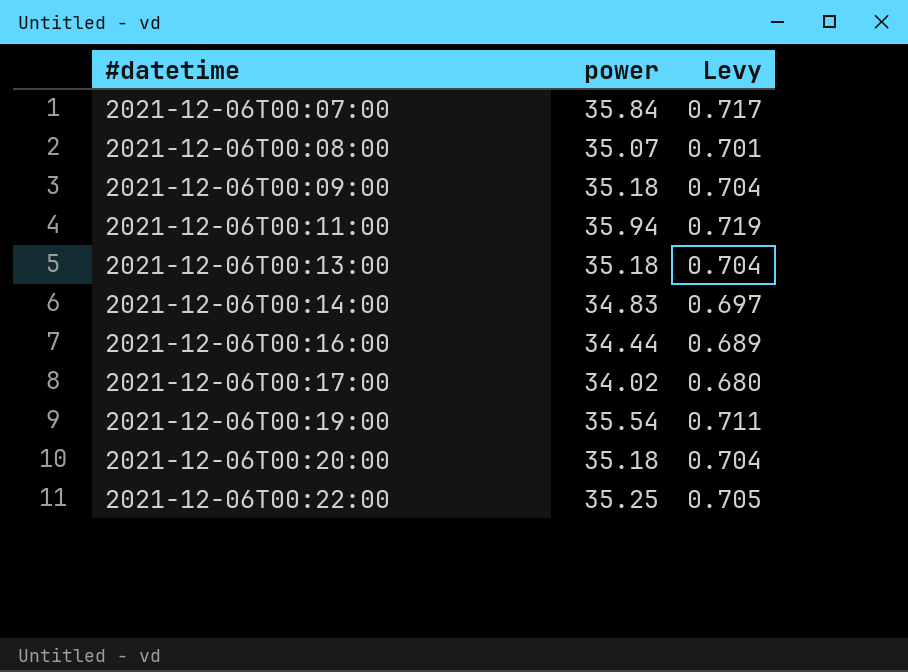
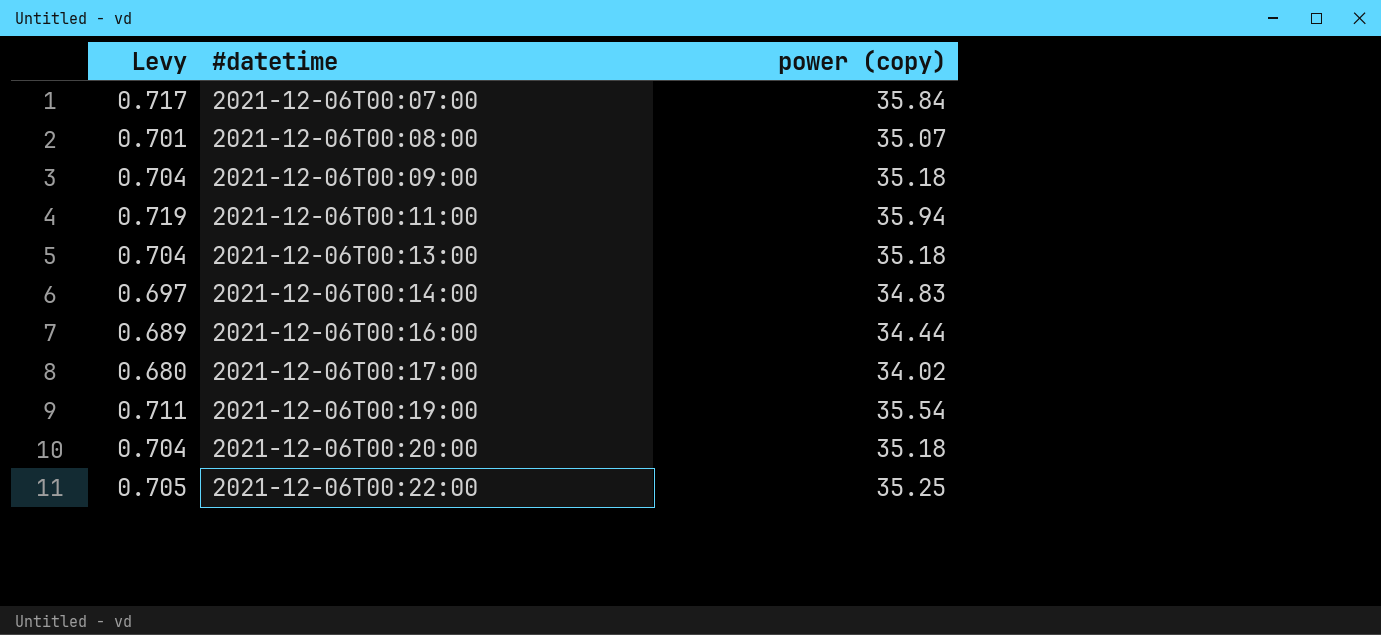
column Levy | position: 3 -> 1
column name: power -> power (copy)

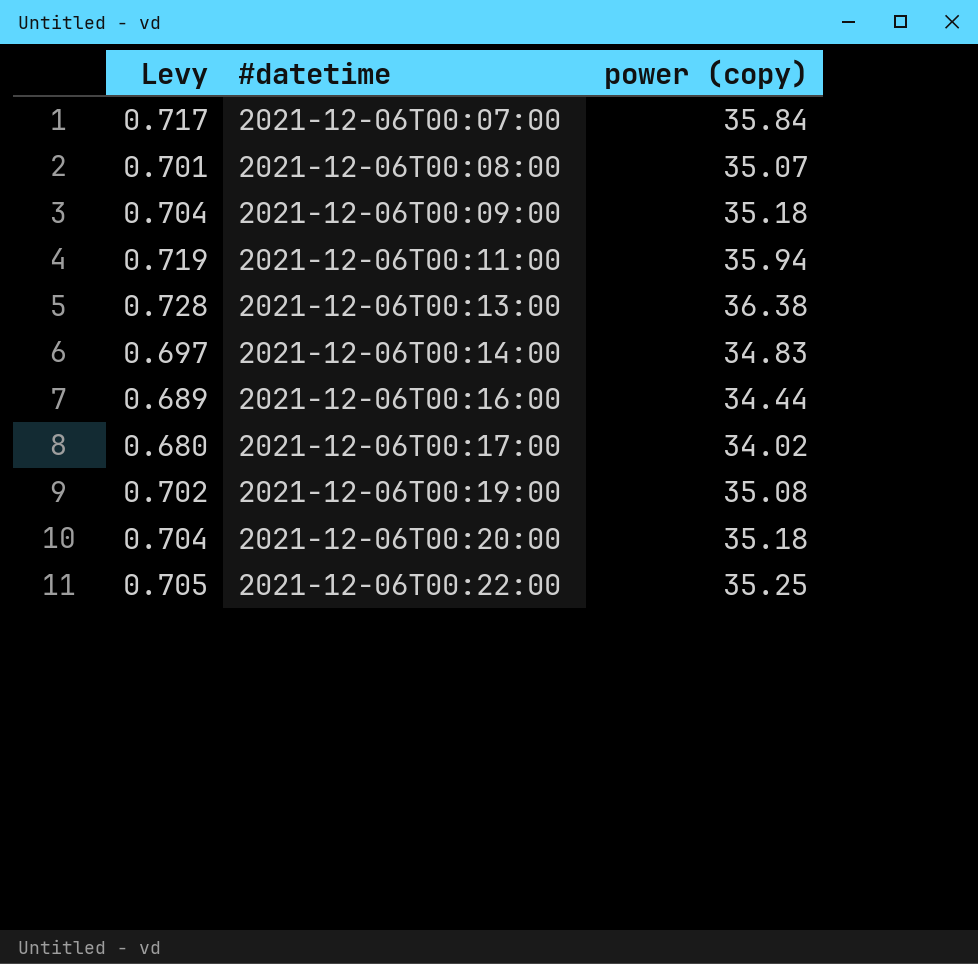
2021-12-06T00:13:00 | Levy: 0.704 -> 0.728
2021-12-06T00:13:00 | power (copy): 35.18 -> 36.38
2021-12-06T00:19:00 | Levy: 0.711 -> 0.702
2021-12-06T00:19:00 | power (copy): 35.54 -> 35.08

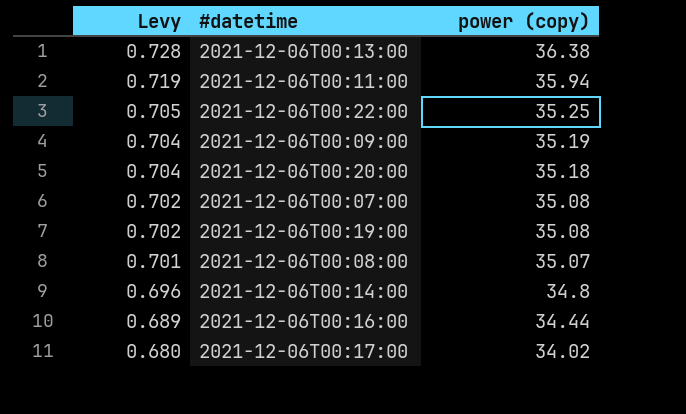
row order: #datetime ascending -> Levy descending
2021-12-06T00:09:00 | power (copy): 35.18 -> 35.19
2021-12-06T00:07:00 | Levy: 0.717 -> 0.702
2021-12-06T00:07:00 | power (copy): 35.84 -> 35.08
2021-12-06T00:14:00 | Levy: 0.697 -> 0.696
2021-12-06T00:14:00 | power (copy): 34.83 -> 34.8

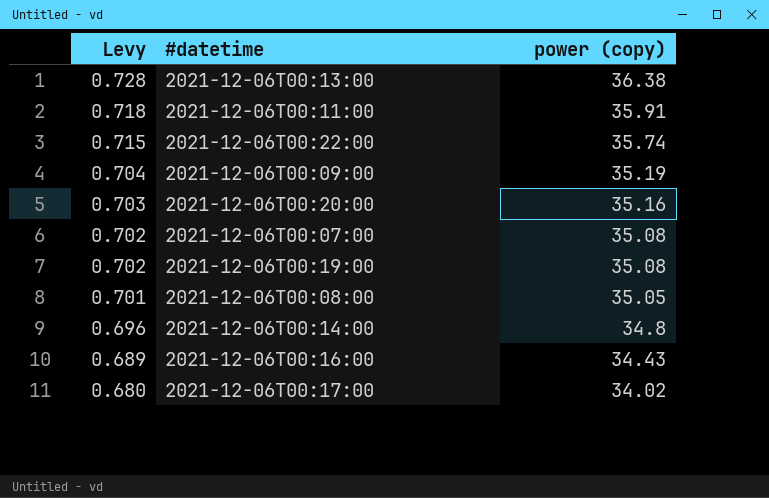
2021-12-06T00:11:00 | Levy: 0.719 -> 0.718
2021-12-06T00:11:00 | power (copy): 35.94 -> 35.91
2021-12-06T00:22:00 | Levy: 0.705 -> 0.715
2021-12-06T00:22:00 | power (copy): 35.25 -> 35.74
2021-12-06T00:20:00 | Levy: 0.704 -> 0.703
2021-12-06T00:20:00 | power (copy): 35.18 -> 35.16
2021-12-06T00:08:00 | power (copy): 35.07 -> 35.05
2021-12-06T00:16:00 | power (copy): 34.44 -> 34.43

